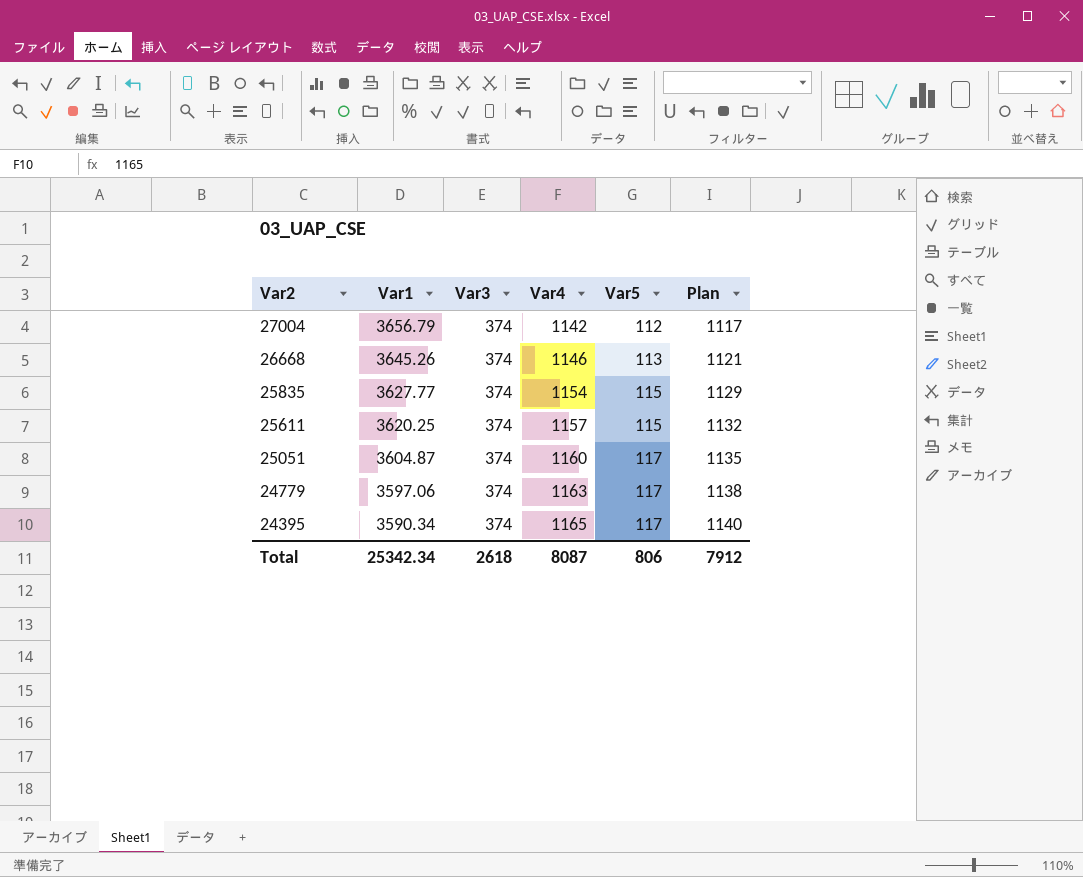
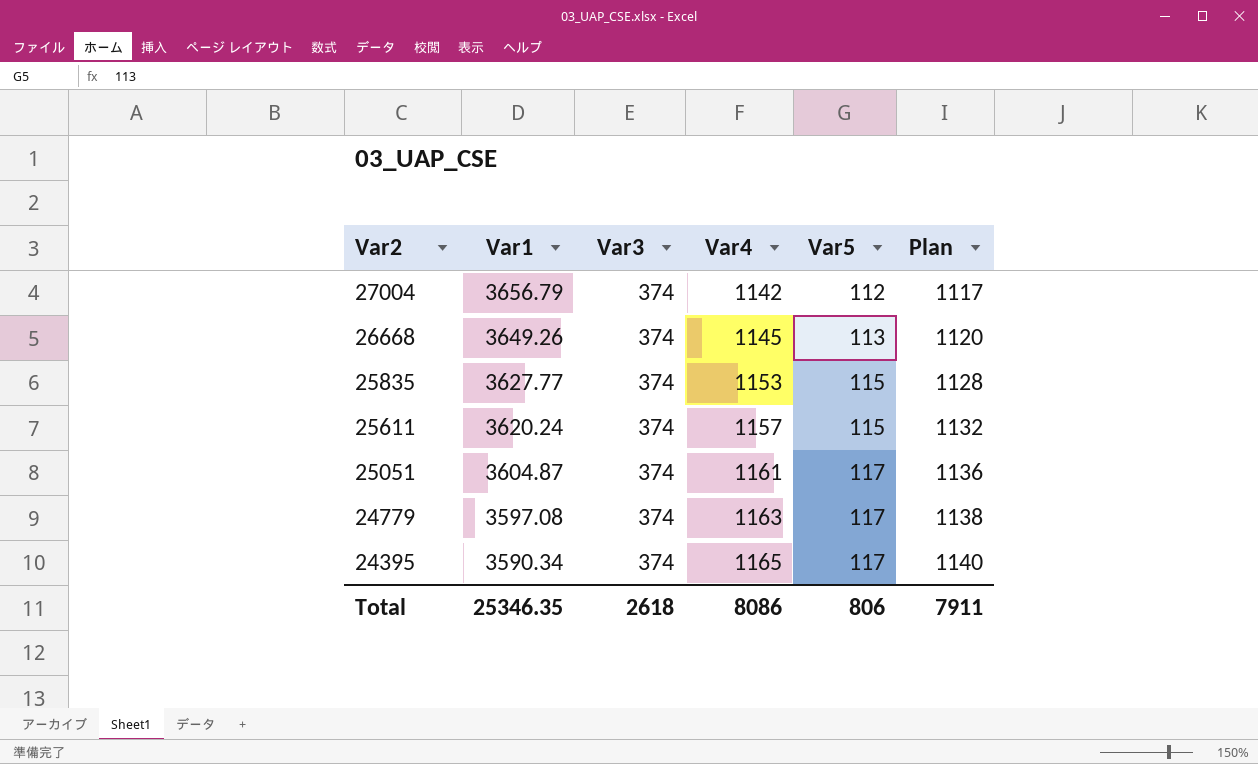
26668 | Var1: 3645.26 -> 3649.26
26668 | Var4: 1146 -> 1145
26668 | Plan: 1121 -> 1120
25835 | Var4: 1154 -> 1153
25835 | Plan: 1129 -> 1128
25611 | Var1: 3620.25 -> 3620.24
25051 | Var4: 1160 -> 1161
25051 | Plan: 1135 -> 1136
24779 | Var1: 3597.06 -> 3597.08
Total | Var1: 25342.34 -> 25346.35
Total | Var4: 8087 -> 8086
Total | Plan: 7912 -> 7911

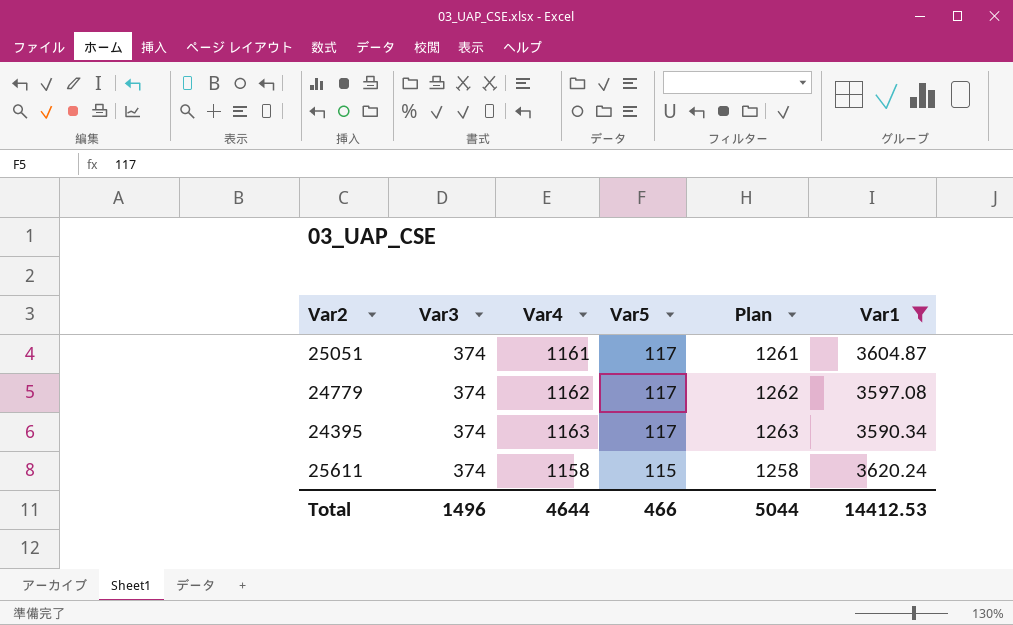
filter: none -> Var1 <= 3620.24
row order: Var2 descending -> Var5 descending
column Plan | formula: [Var4] - 25 -> [Var4] + 100
column Var1 | position: 2 -> 6
24779 | Var4: 1163 -> 1162
24395 | Var4: 1165 -> 1163
25611 | Var4: 1157 -> 1158
Total | Var3: 2618 -> 1496
Total | Var4: 8086 -> 4644
Total | Var5: 806 -> 466
Total | Plan: 7911 -> 5044
Total | Var1: 25346.35 -> 14412.53

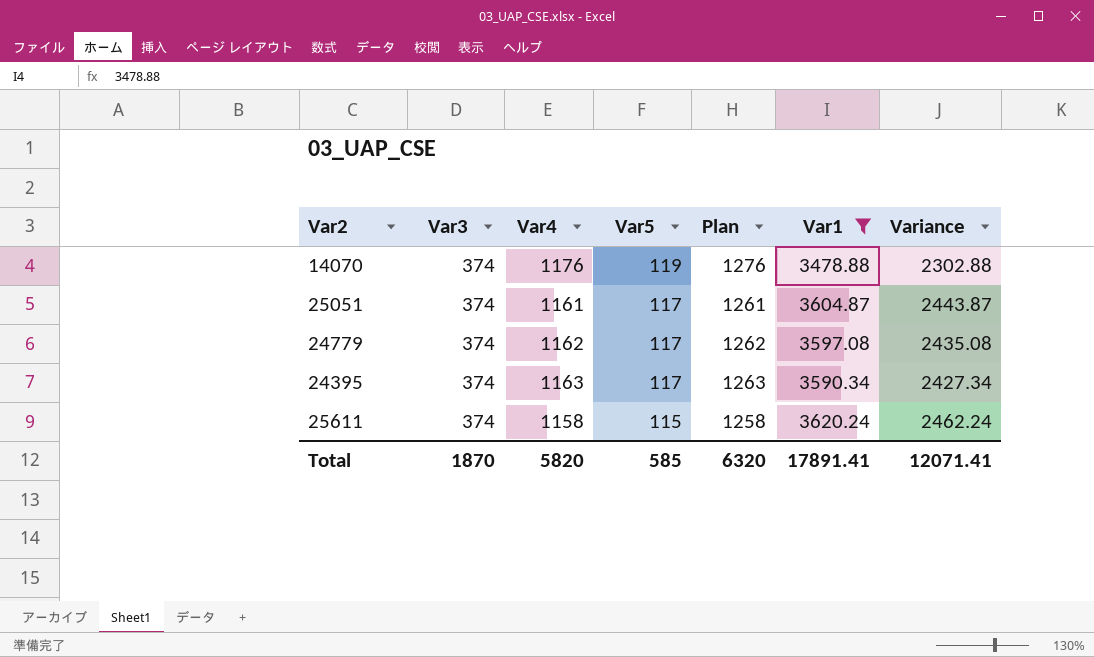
column Variance | formula: none -> [Var1] - [Var4]
row 14070: none -> 374 | 1176 | 119 | 1276 | 3478.88 | 2302.88
Total | Var3: 1496 -> 1870
Total | Var4: 4644 -> 5820
Total | Var5: 466 -> 585
Total | Plan: 5044 -> 6320
Total | Var1: 14412.53 -> 17891.41

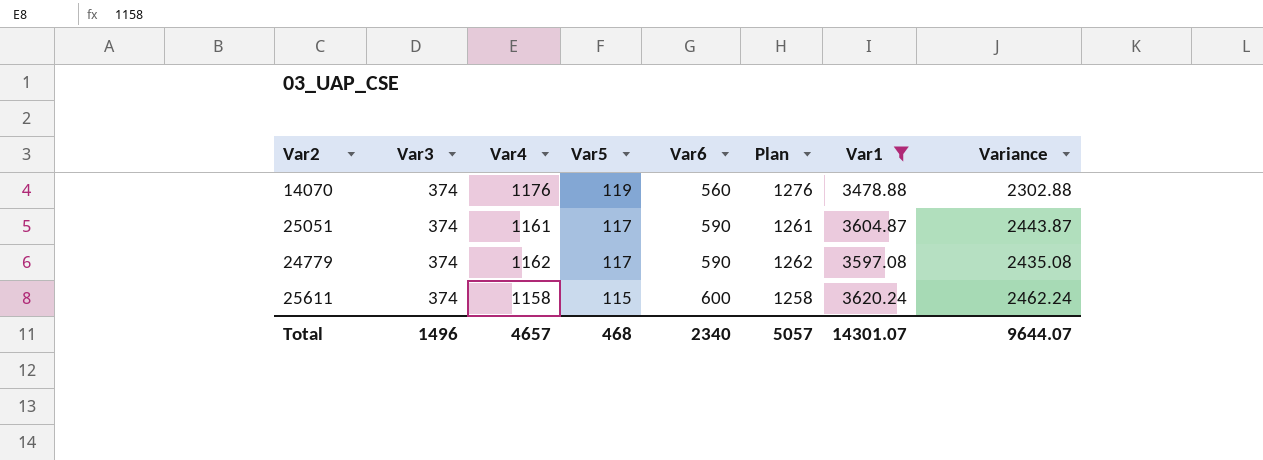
column Var6 | position: none -> 5
row 24395: 374 | 1163 | 117 | 1263 | 3590.34 | 2427.34 -> none
Total | Var3: 1870 -> 1496
Total | Var4: 5820 -> 4657
Total | Var5: 585 -> 468
Total | Plan: 6320 -> 5057
Total | Var1: 17891.41 -> 14301.07
Total | Variance: 12071.41 -> 9644.07

